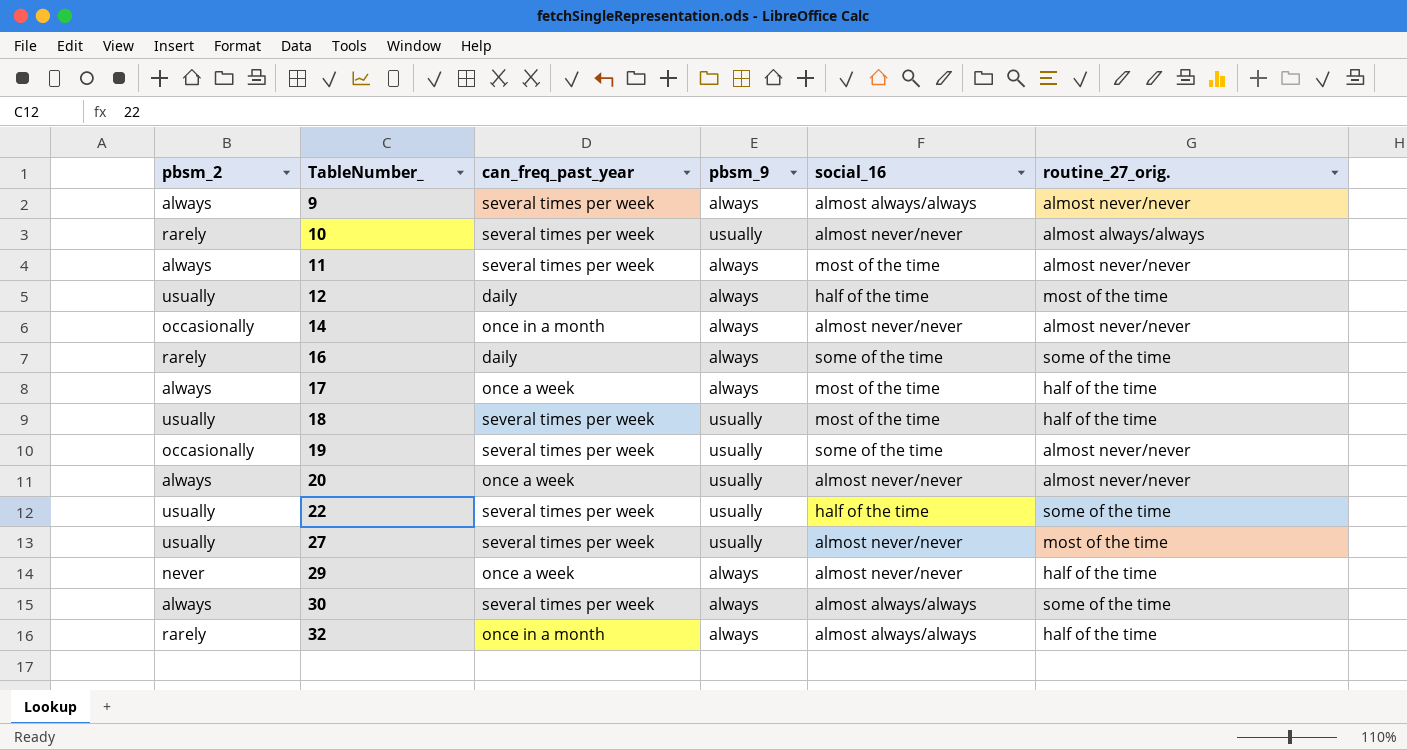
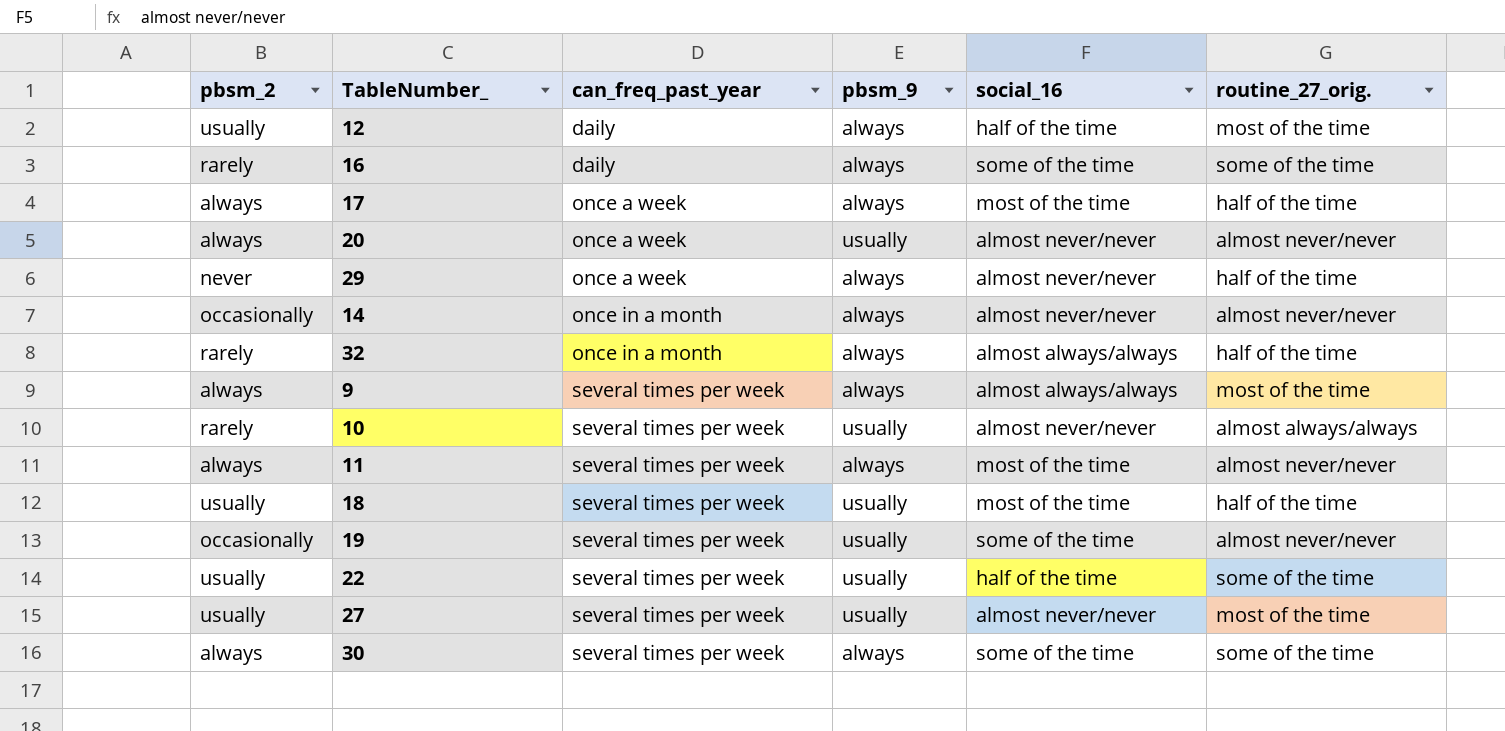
row order: TableNumber_ ascending -> can_freq_past_year ascending
9 | routine_27_orig.: almost never/never -> most of the time
30 | social_16: almost always/always -> some of the time

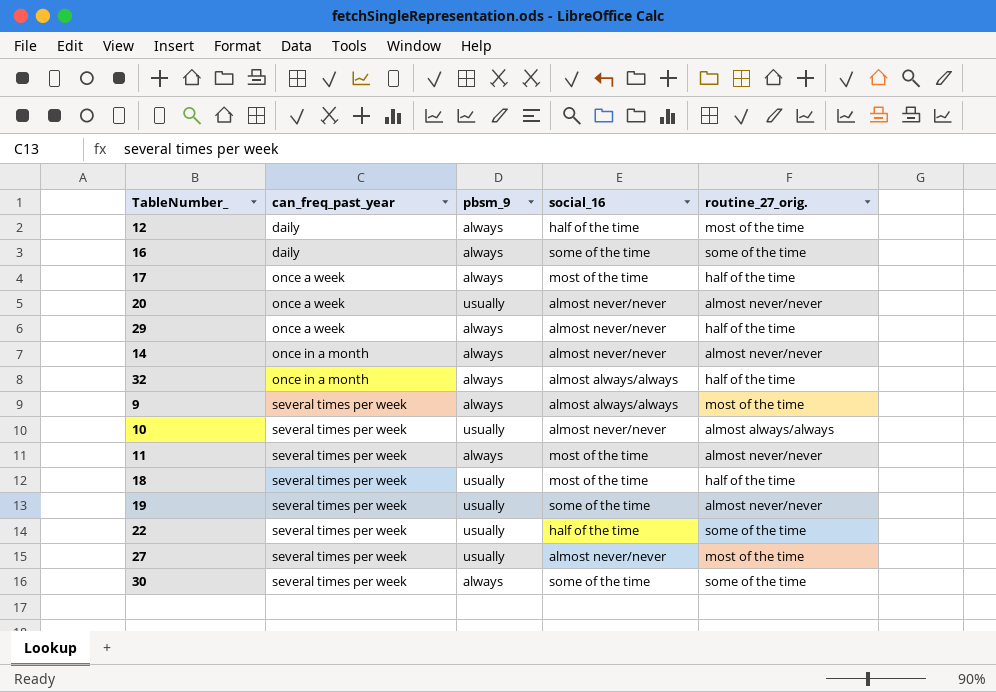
column pbsm_2 | position: 1 -> none

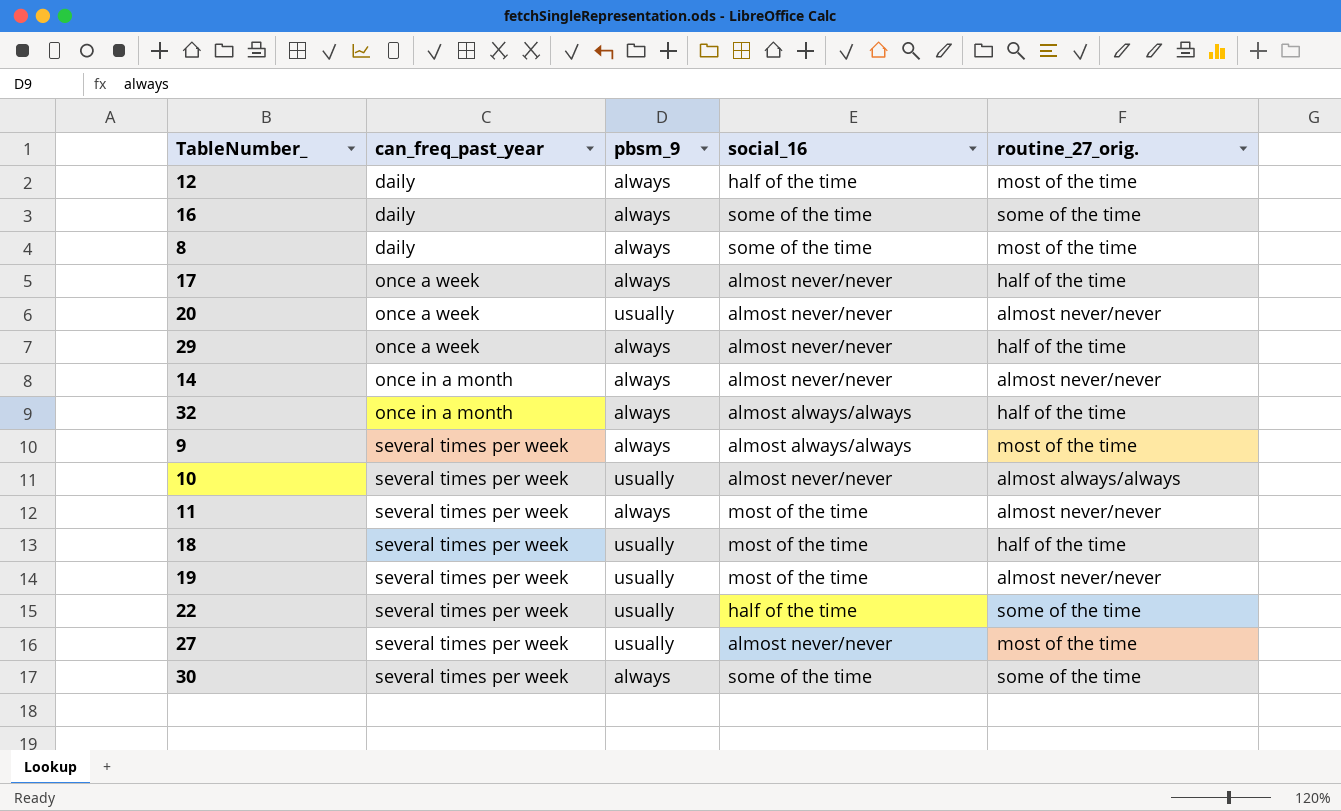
row 8: none -> daily | always | some of the time | most of the time
17 | social_16: most of the time -> almost never/never
19 | social_16: some of the time -> most of the time

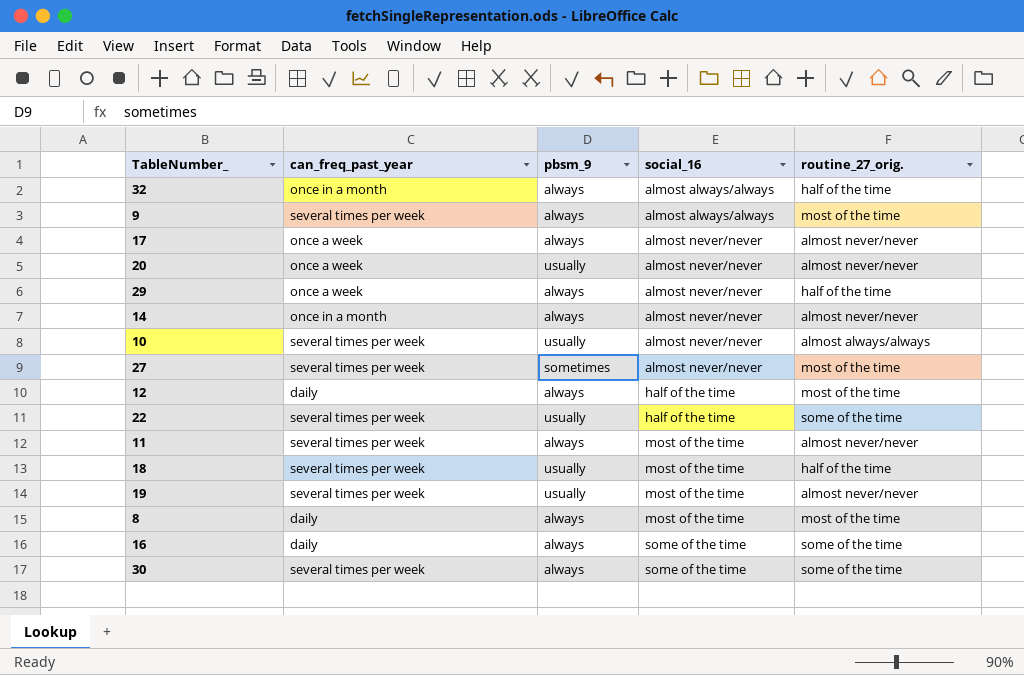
row order: can_freq_past_year ascending -> social_16 ascending
17 | routine_27_orig.: half of the time -> almost never/never
27 | pbsm_9: usually -> sometimes
8 | social_16: some of the time -> most of the time

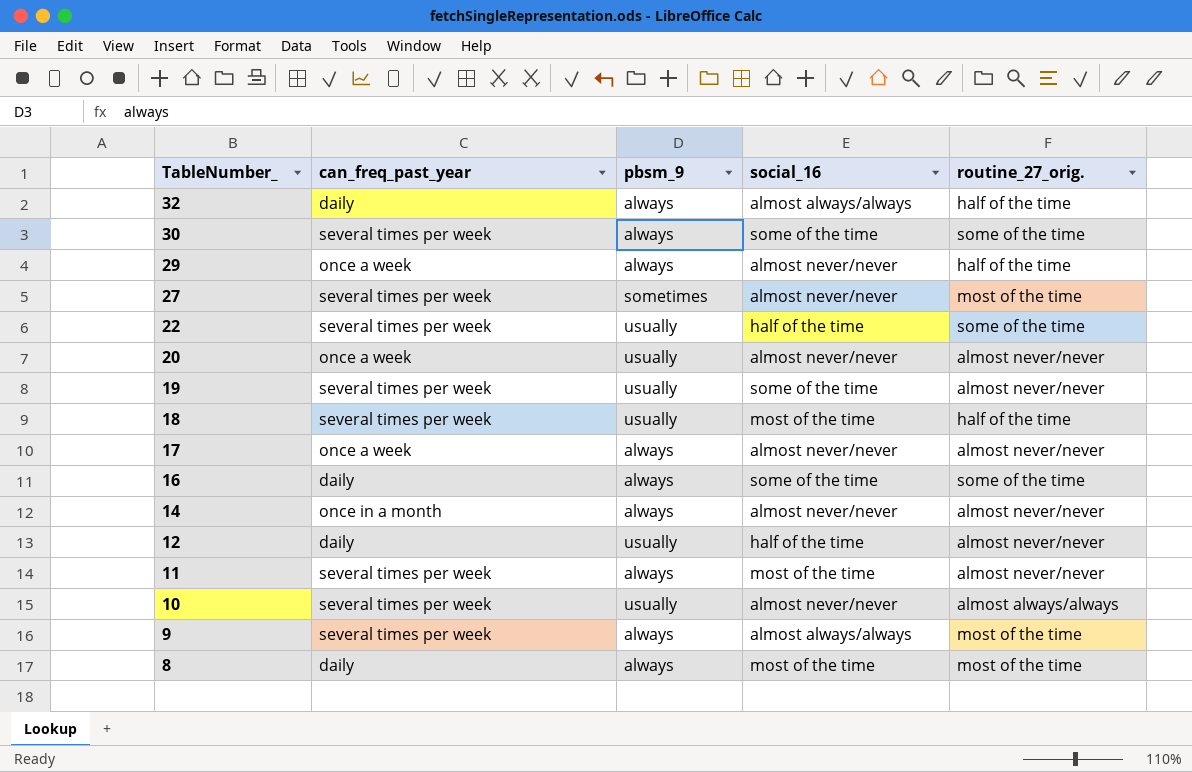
row order: social_16 ascending -> TableNumber_ descending
32 | can_freq_past_year: once in a month -> daily
19 | social_16: most of the time -> some of the time
12 | pbsm_9: always -> usually
12 | routine_27_orig.: most of the time -> almost never/never

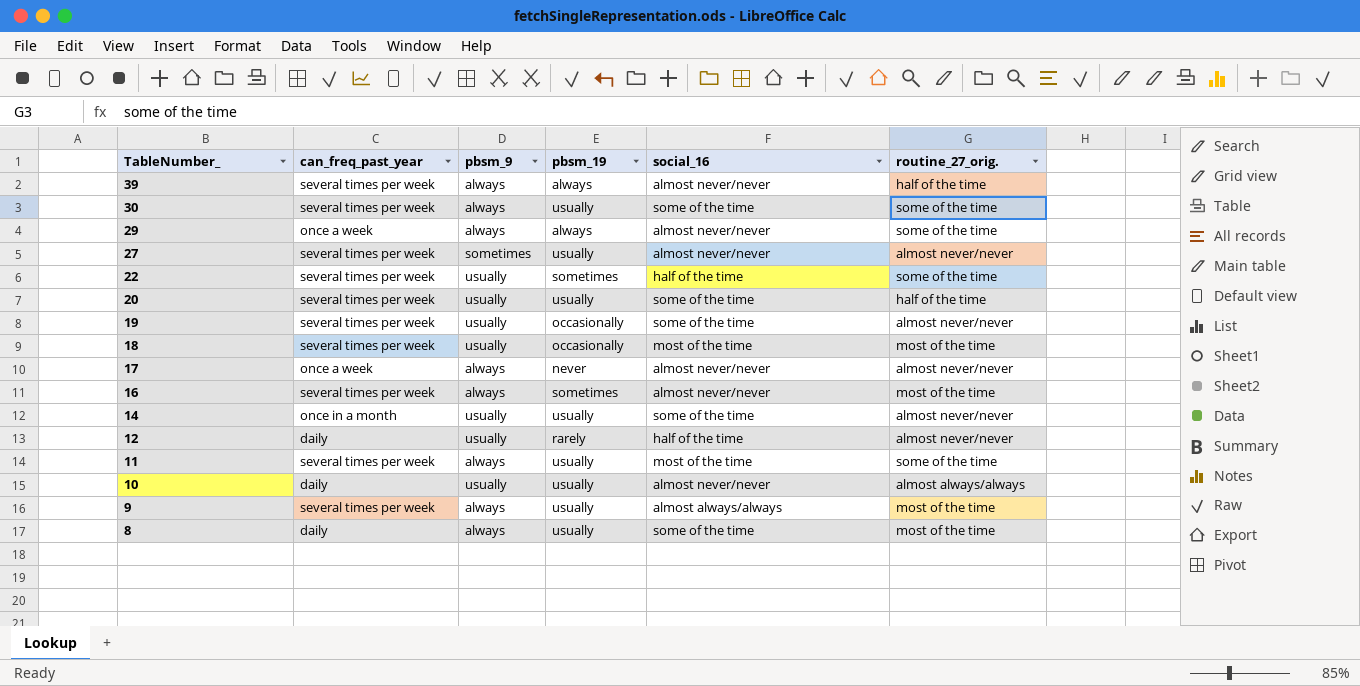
column pbsm_19 | position: none -> 4
row 32: daily | always | almost always/always | half of the time -> none
row 39: none -> several times per week | always | always | almost never/never | half of the time
29 | routine_27_orig.: half of the time -> some of the time
27 | routine_27_orig.: most of the time -> almost never/never
20 | can_freq_past_year: once a week -> several times per week
20 | social_16: almost never/never -> some of the time
20 | routine_27_orig.: almost never/never -> half of the time
18 | routine_27_orig.: half of the time -> most of the time
16 | can_freq_past_year: daily -> several times per week
16 | social_16: some of the time -> almost never/never
16 | routine_27_orig.: some of the time -> most of the time
14 | pbsm_9: always -> usually
14 | social_16: almost never/never -> some of the time
11 | routine_27_orig.: almost never/never -> some of the time
10 | can_freq_past_year: several times per week -> daily
8 | social_16: most of the time -> some of the time

